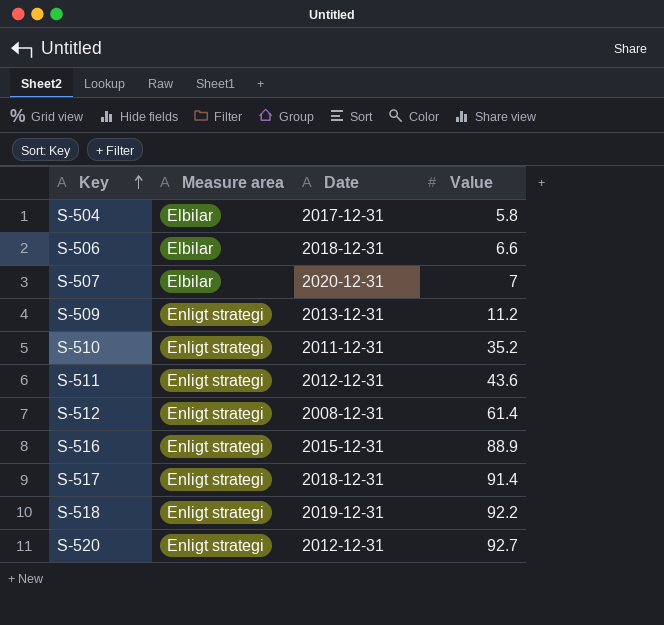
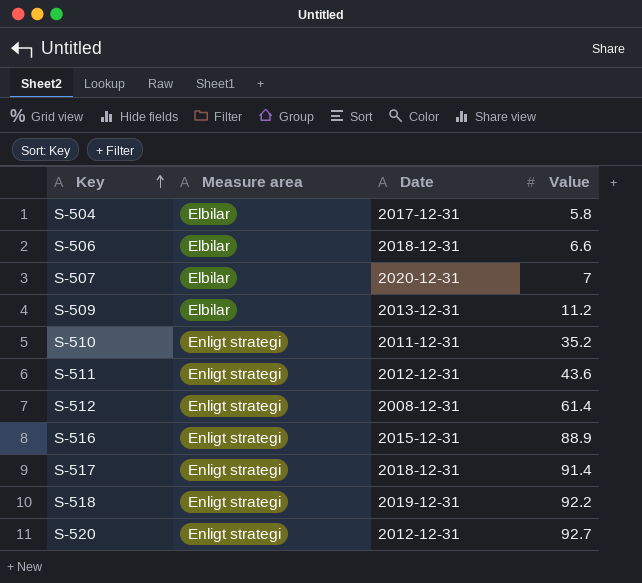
S-509 | Measure area: Enligt strategi -> Elbilar

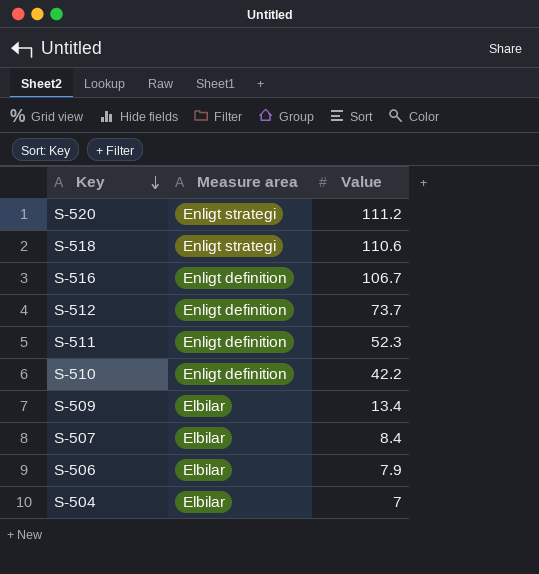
row order: Key ascending -> Key descending
column Date | position: 3 -> none
row S-517: Enligt strategi | 2018-12-31 | 91.4 -> none
S-520 | Value: 92.7 -> 111.2
S-518 | Value: 92.2 -> 110.6
S-516 | Measure area: Enligt strategi -> Enligt definition
S-516 | Value: 88.9 -> 106.7
S-512 | Measure area: Enligt strategi -> Enligt definition
S-512 | Value: 61.4 -> 73.7
S-511 | Measure area: Enligt strategi -> Enligt definition
S-511 | Value: 43.6 -> 52.3
S-510 | Measure area: Enligt strategi -> Enligt definition
S-510 | Value: 35.2 -> 42.2
S-509 | Value: 11.2 -> 13.4
S-507 | Value: 7 -> 8.4
S-506 | Value: 6.6 -> 7.9
S-504 | Value: 5.8 -> 7

